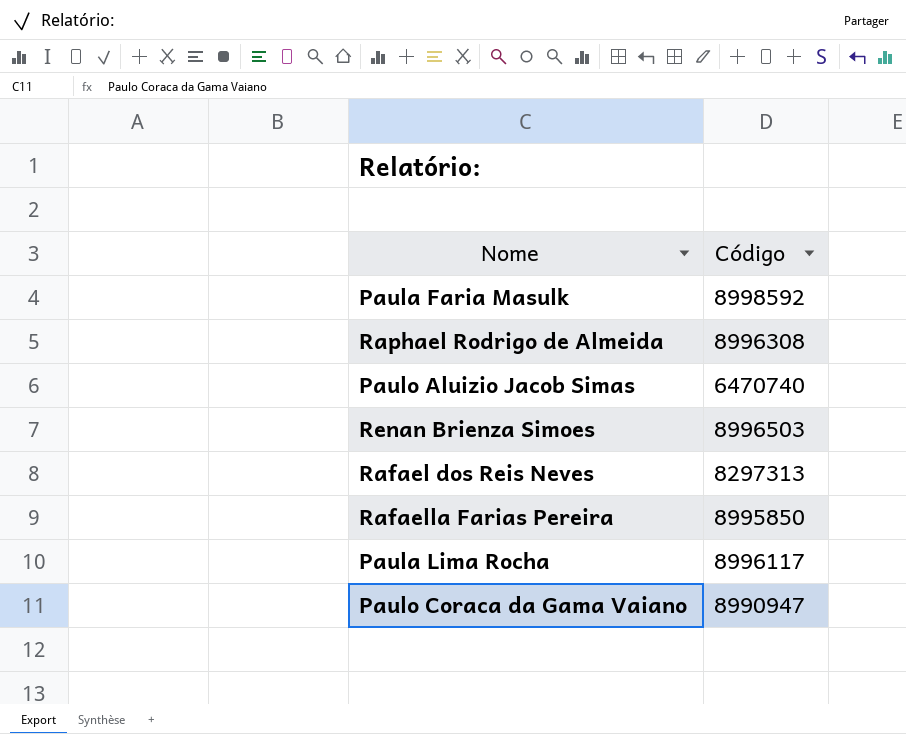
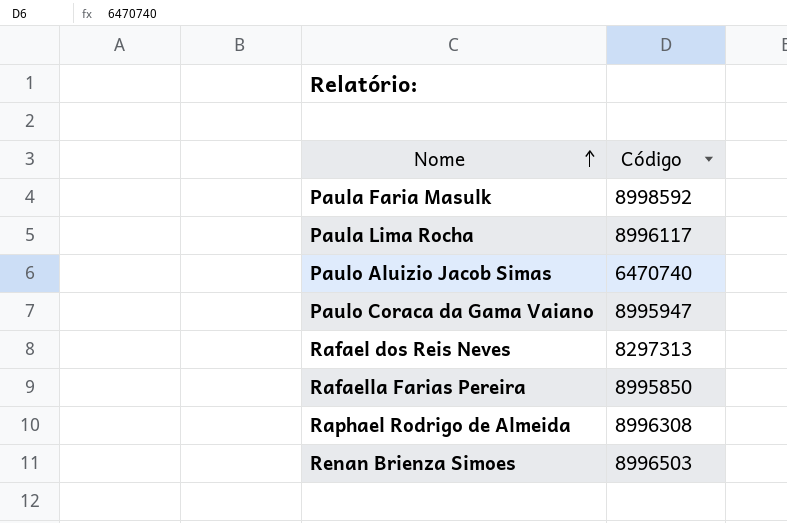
row order: none -> Nome ascending
Paulo Coraca da Gama Vaiano | Código: 8990947 -> 8995947

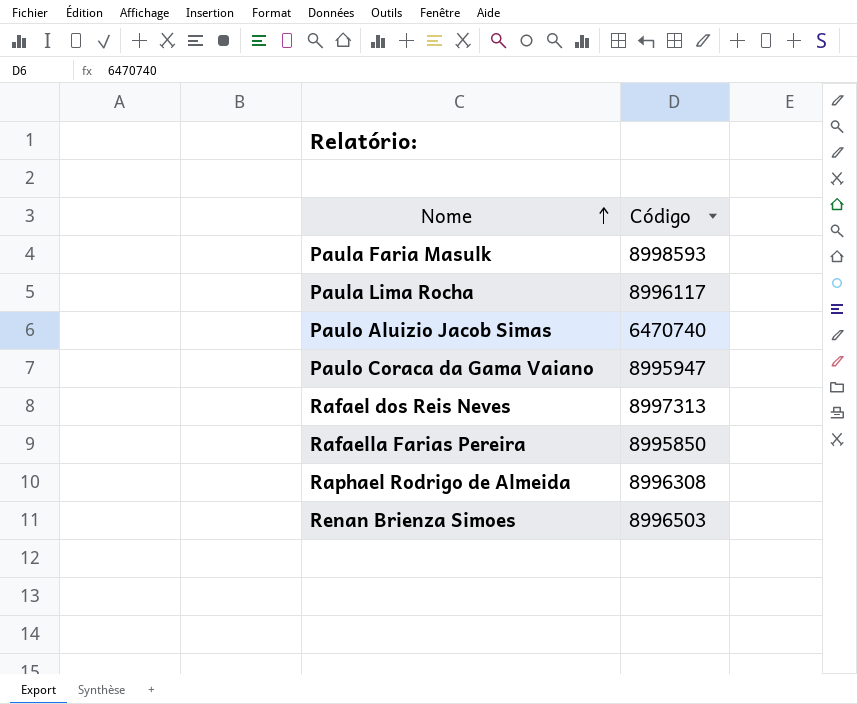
Paula Faria Masulk | Código: 8998592 -> 8998593
Rafael dos Reis Neves | Código: 8297313 -> 8997313

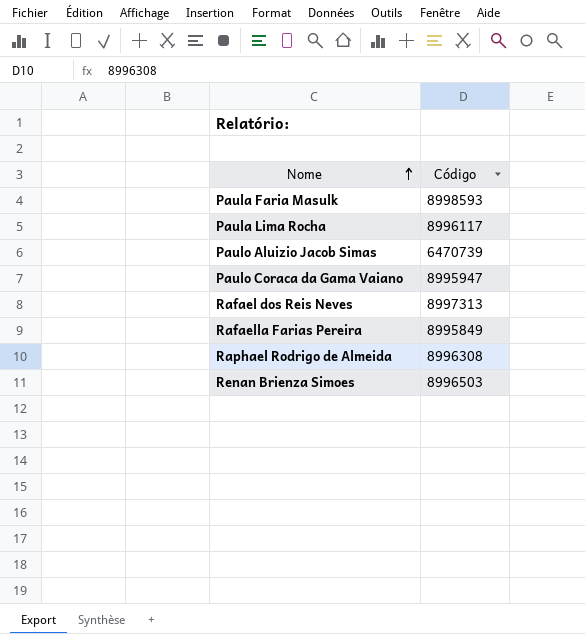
Paulo Aluizio Jacob Simas | Código: 6470740 -> 6470739
Rafaella Farias Pereira | Código: 8995850 -> 8995849

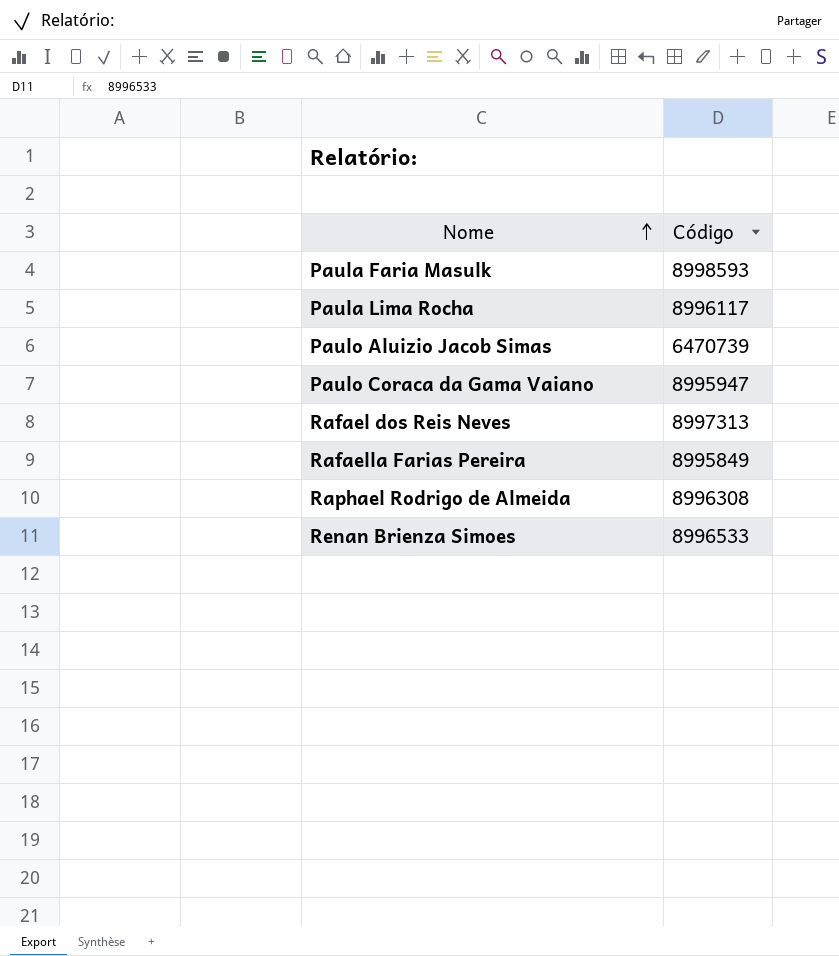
Renan Brienza Simoes | Código: 8996503 -> 8996533

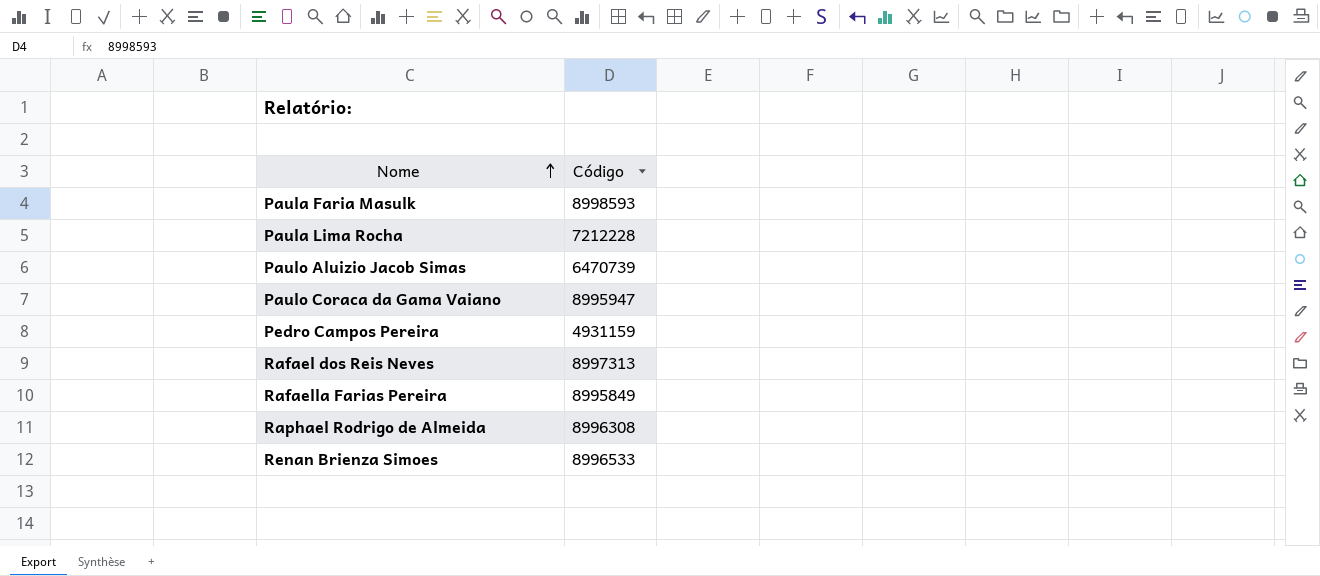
Paula Lima Rocha | Código: 8996117 -> 7212228
row Pedro Campos Pereira: none -> 4931159

